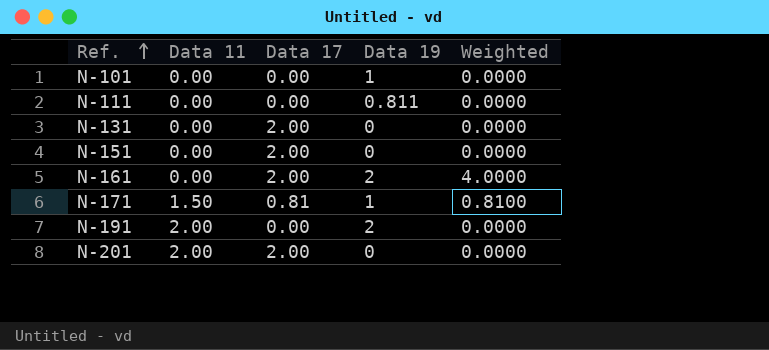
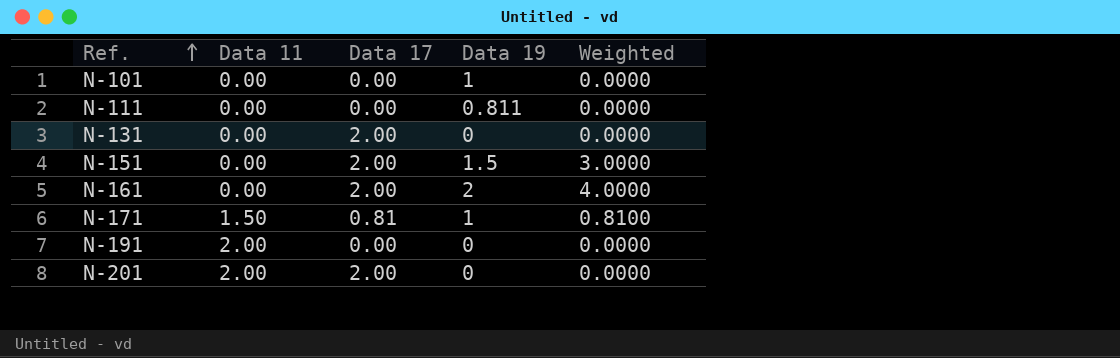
N-151 | Data 19: 0 -> 1.5
N-151 | Weighted: 0.0000 -> 3.0000
N-191 | Data 19: 2 -> 0

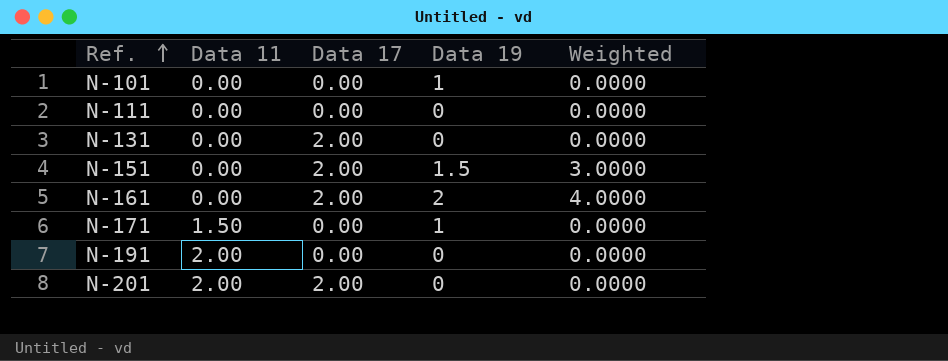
N-111 | Data 19: 0.811 -> 0
N-171 | Data 17: 0.81 -> 0.00
N-171 | Weighted: 0.8100 -> 0.0000

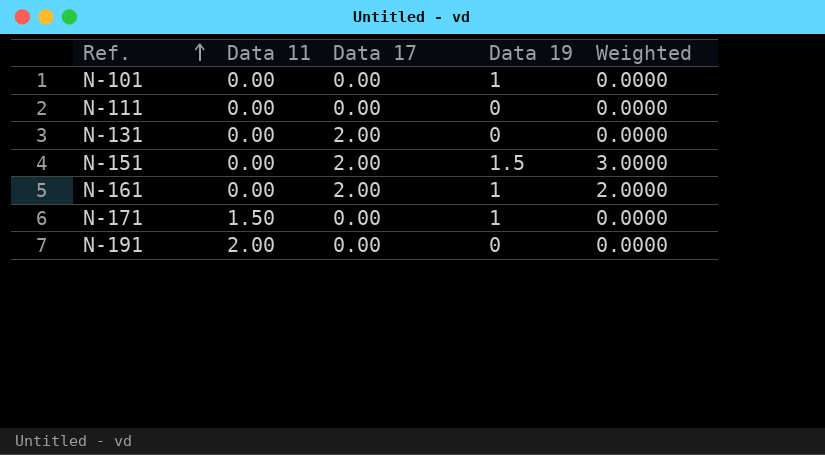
row N-201: 2.00 | 2.00 | 0 | 0.0000 -> none
N-161 | Data 19: 2 -> 1
N-161 | Weighted: 4.0000 -> 2.0000

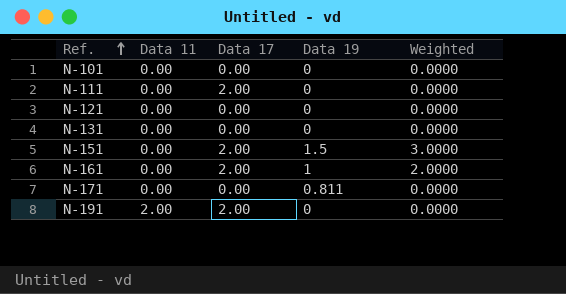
N-101 | Data 19: 1 -> 0
N-111 | Data 17: 0.00 -> 2.00
row N-121: none -> 0.00 | 0.00 | 0 | 0.0000
N-131 | Data 17: 2.00 -> 0.00
N-171 | Data 11: 1.50 -> 0.00
N-171 | Data 19: 1 -> 0.811
N-191 | Data 17: 0.00 -> 2.00

